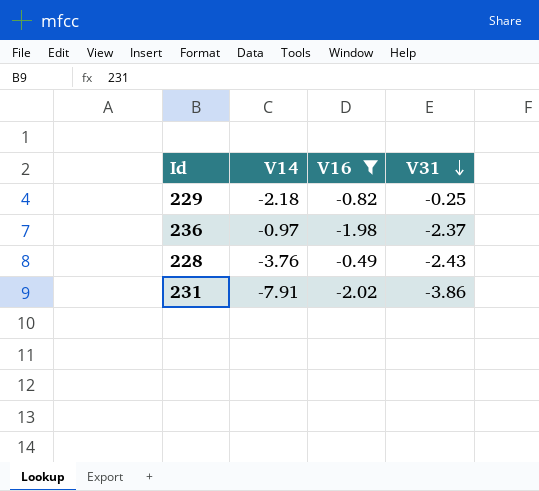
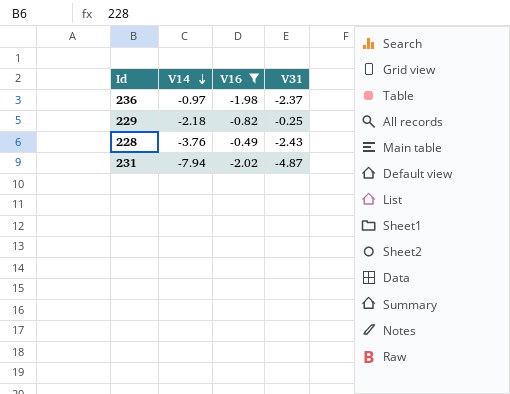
row order: V31 descending -> V14 descending
231 | V14: -7.91 -> -7.94
231 | V31: -3.86 -> -4.87

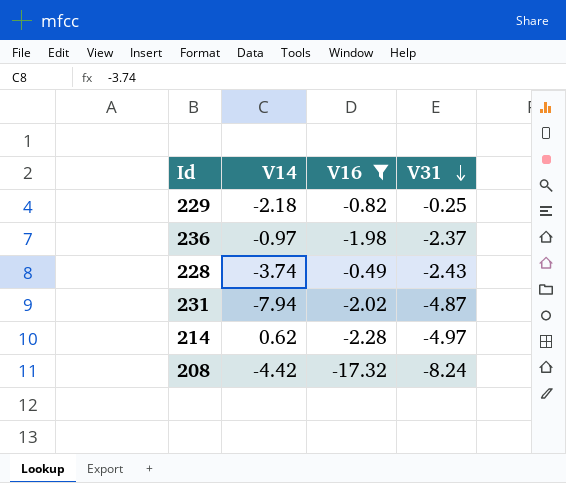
row order: V14 descending -> V31 descending
228 | V14: -3.76 -> -3.74
row 214: none -> 0.62 | -2.28 | -4.97
row 208: none -> -4.42 | -17.32 | -8.24

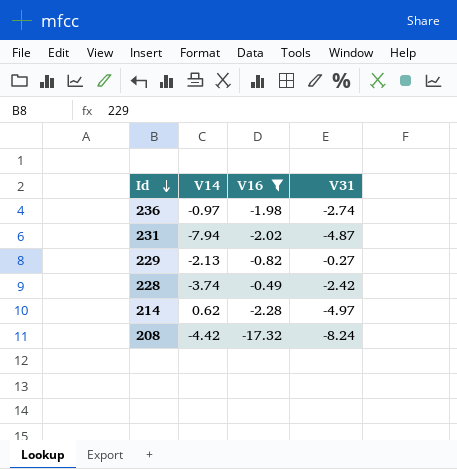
row order: V31 descending -> Id descending
236 | V31: -2.37 -> -2.74
229 | V14: -2.18 -> -2.13
229 | V31: -0.25 -> -0.27
228 | V31: -2.43 -> -2.42

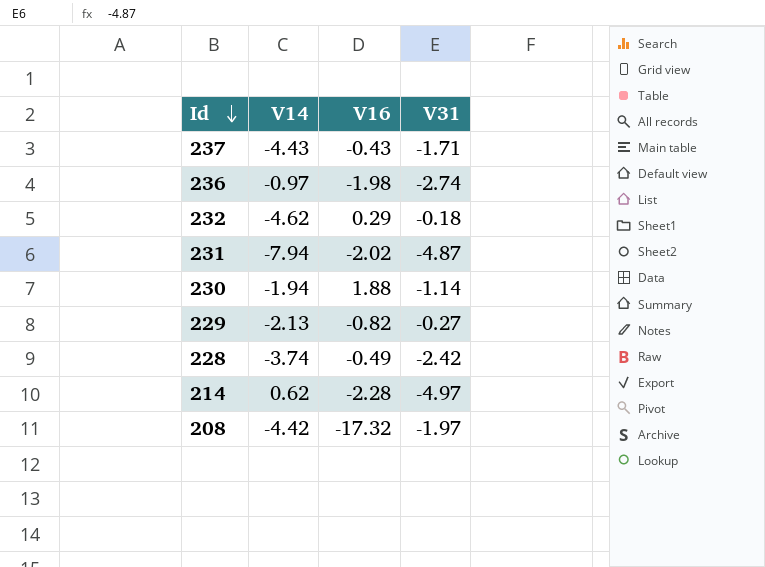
filter: V16 <= -0.49 -> none
208 | V31: -8.24 -> -1.97

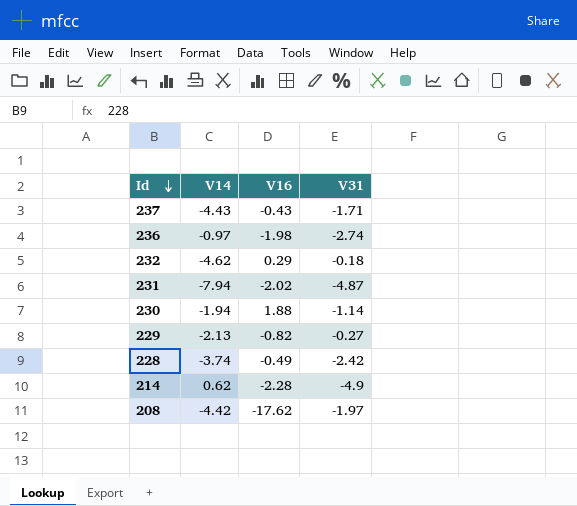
214 | V31: -4.97 -> -4.9
208 | V16: -17.32 -> -17.62

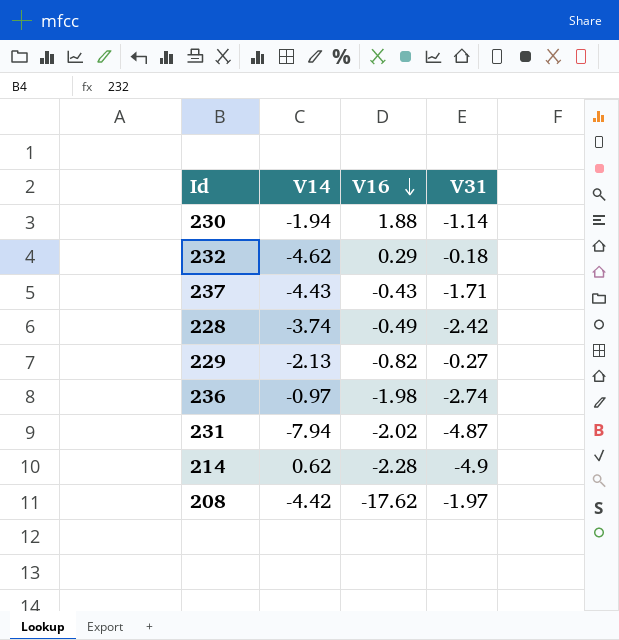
row order: Id descending -> V16 descending

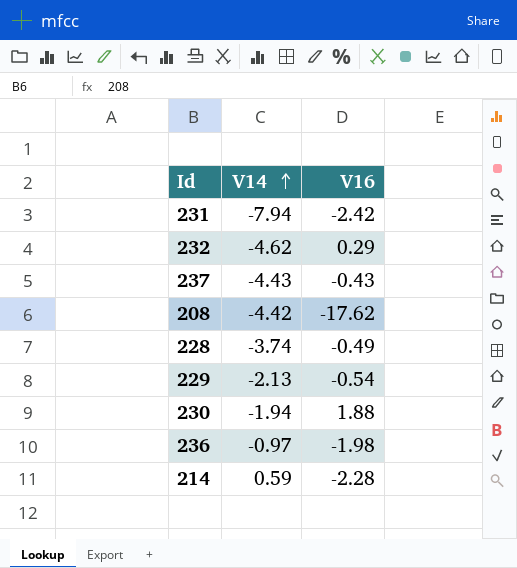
row order: V16 descending -> V14 ascending
column V31 | position: 4 -> none
231 | V16: -2.02 -> -2.42
229 | V16: -0.82 -> -0.54
214 | V14: 0.62 -> 0.59

